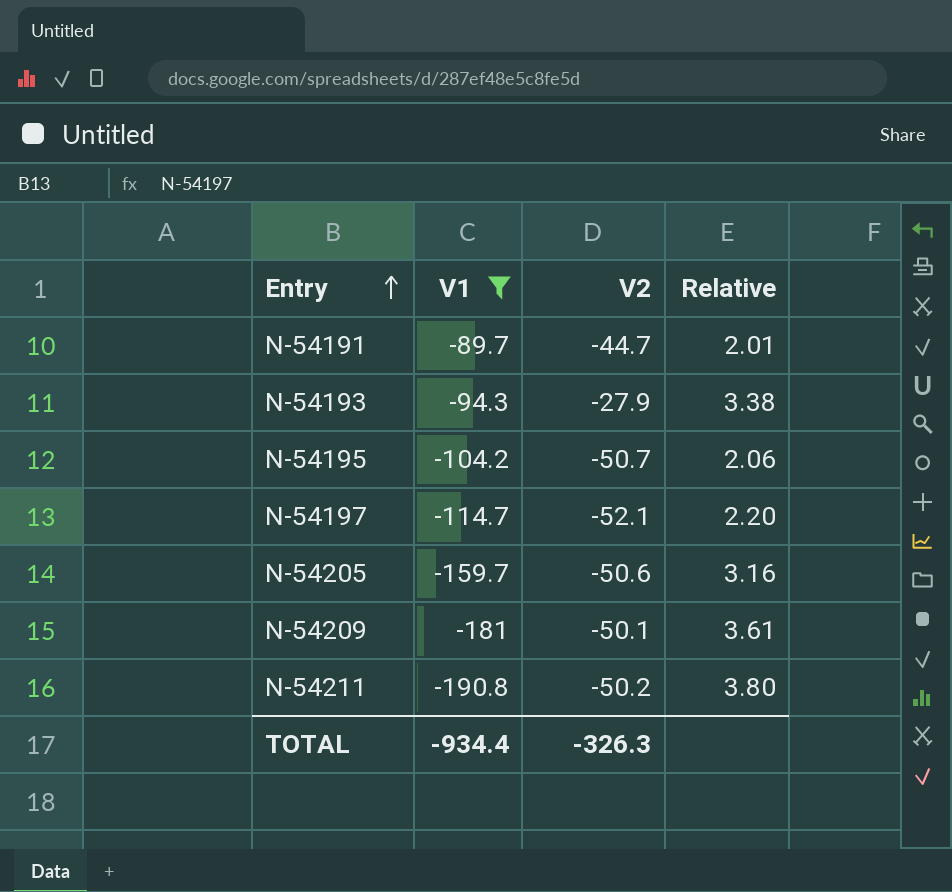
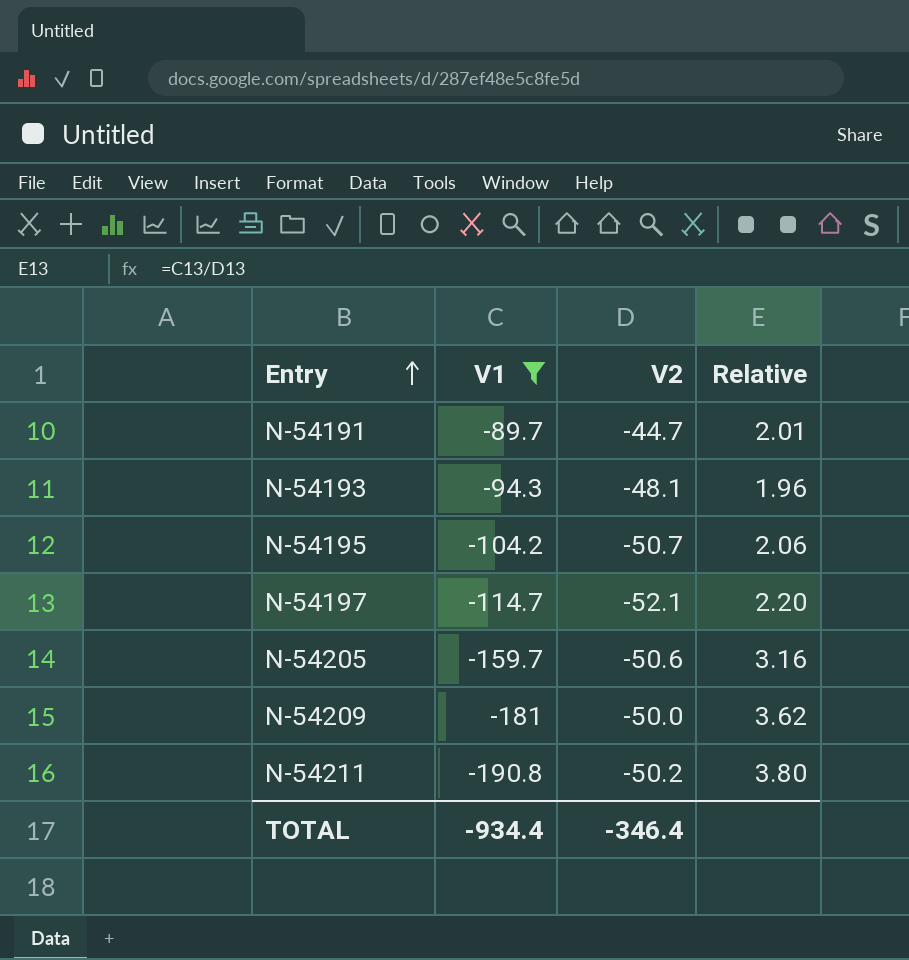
N-54193 | V2: -27.9 -> -48.1
N-54193 | Relative: 3.38 -> 1.96
N-54209 | V2: -50.1 -> -50.0
N-54209 | Relative: 3.61 -> 3.62
TOTAL | V2: -326.3 -> -346.4

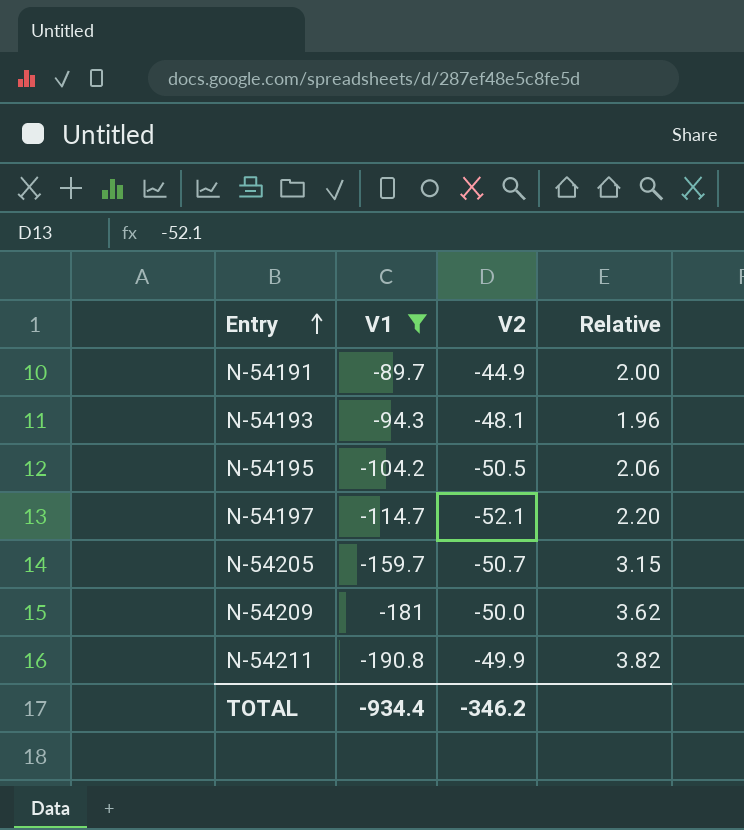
N-54191 | V2: -44.7 -> -44.9
N-54191 | Relative: 2.01 -> 2.00
N-54195 | V2: -50.7 -> -50.5
N-54205 | V2: -50.6 -> -50.7
N-54205 | Relative: 3.16 -> 3.15
N-54211 | V2: -50.2 -> -49.9
N-54211 | Relative: 3.80 -> 3.82
TOTAL | V2: -346.4 -> -346.2

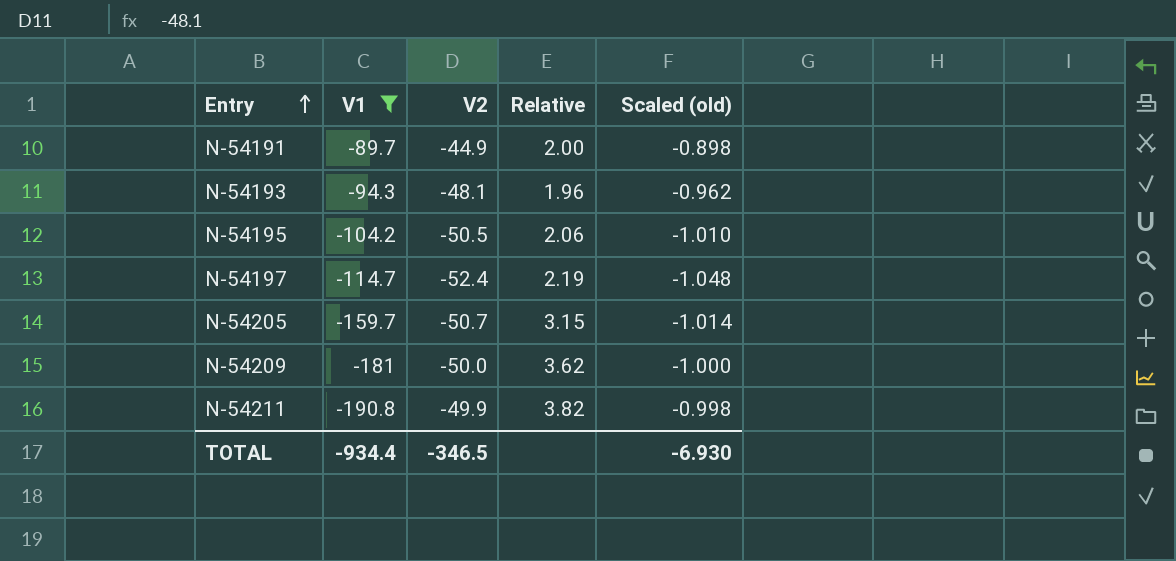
column Scaled (old) | formula: none -> [V2] * 0.02
N-54197 | V2: -52.1 -> -52.4
N-54197 | Relative: 2.20 -> 2.19
TOTAL | V2: -346.2 -> -346.5

